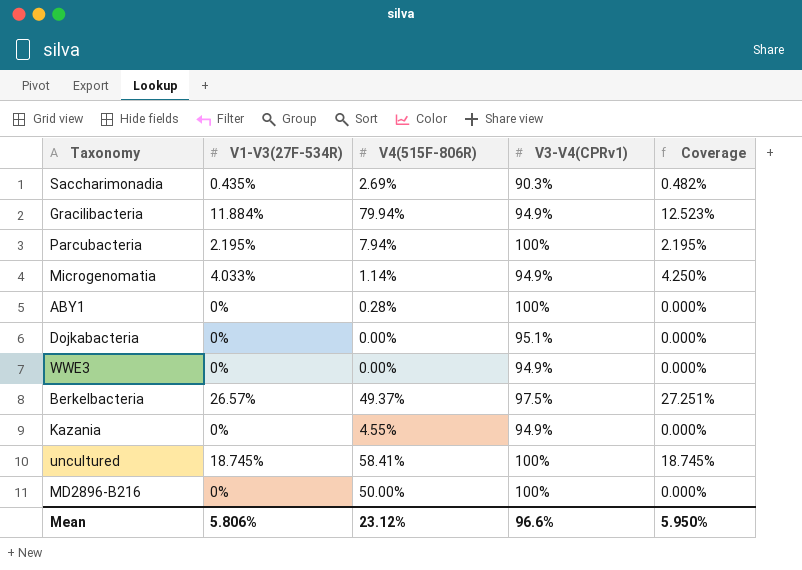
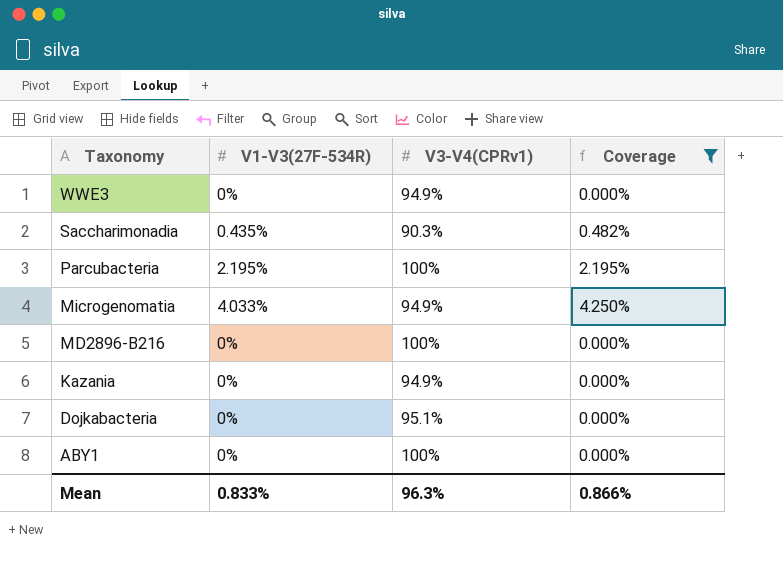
filter: none -> Coverage <= 4.250%
row order: none -> Taxonomy descending
column V4(515F-806R) | position: 3 -> none
Mean | V1-V3(27F-534R): 5.806% -> 0.833%
Mean | V3-V4(CPRv1): 96.6% -> 96.3%
Mean | Coverage: 5.950% -> 0.866%

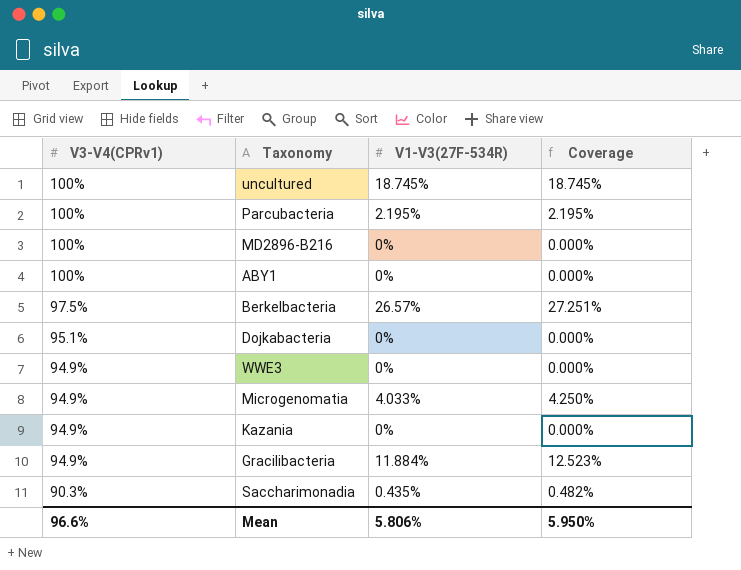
filter: Coverage <= 4.250% -> none
row order: Taxonomy descending -> V3-V4(CPRv1) descending
column V3-V4(CPRv1) | position: 3 -> 1
Mean | V3-V4(CPRv1): 96.3% -> 96.6%
Mean | V1-V3(27F-534R): 0.833% -> 5.806%
Mean | Coverage: 0.866% -> 5.950%

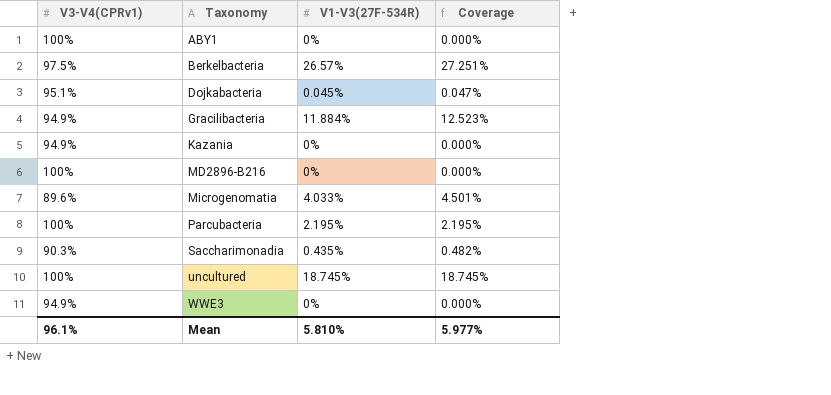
row order: V3-V4(CPRv1) descending -> Taxonomy ascending
Dojkabacteria | V1-V3(27F-534R): 0% -> 0.045%
Dojkabacteria | Coverage: 0.000% -> 0.047%
Microgenomatia | V3-V4(CPRv1): 94.9% -> 89.6%
Microgenomatia | Coverage: 4.250% -> 4.501%
Mean | V3-V4(CPRv1): 96.6% -> 96.1%
Mean | V1-V3(27F-534R): 5.806% -> 5.810%
Mean | Coverage: 5.950% -> 5.977%

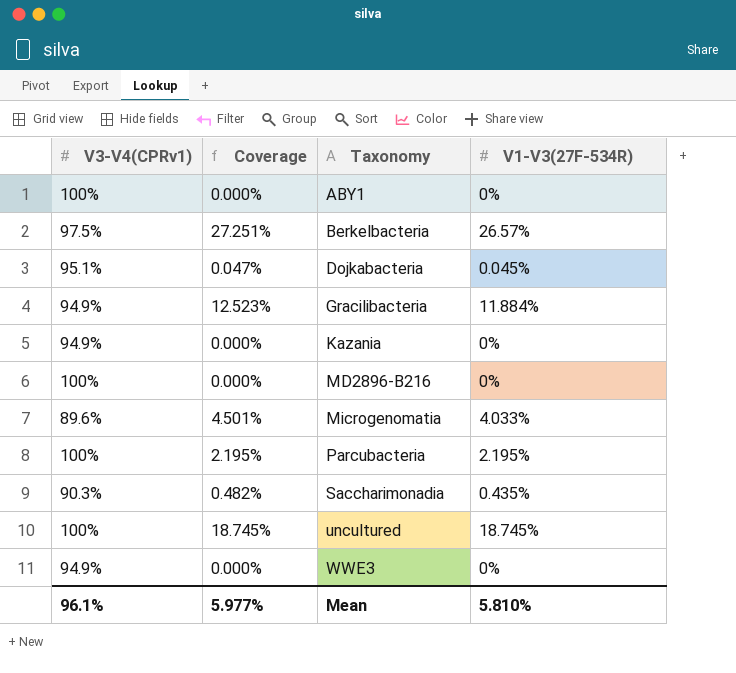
column Coverage | position: 4 -> 2

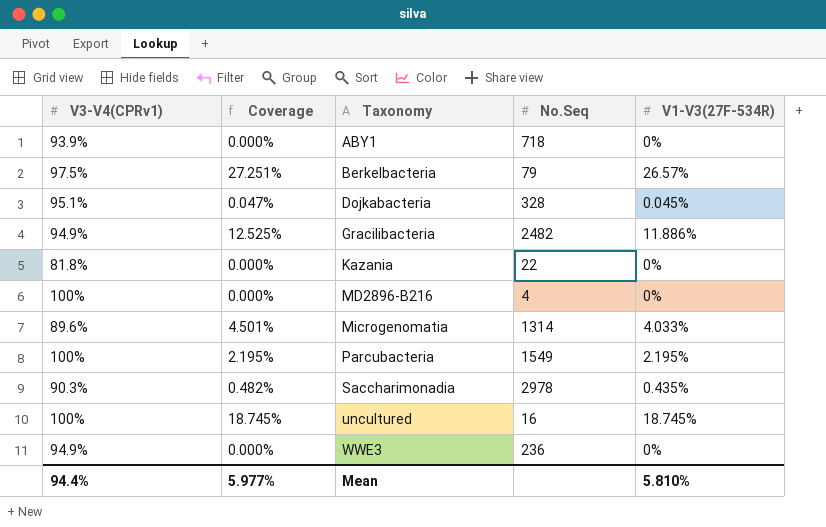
column No.Seq | position: none -> 4
ABY1 | V3-V4(CPRv1): 100% -> 93.9%
Gracilibacteria | Coverage: 12.523% -> 12.525%
Gracilibacteria | V1-V3(27F-534R): 11.884% -> 11.886%
Kazania | V3-V4(CPRv1): 94.9% -> 81.8%
Mean | V3-V4(CPRv1): 96.1% -> 94.4%

